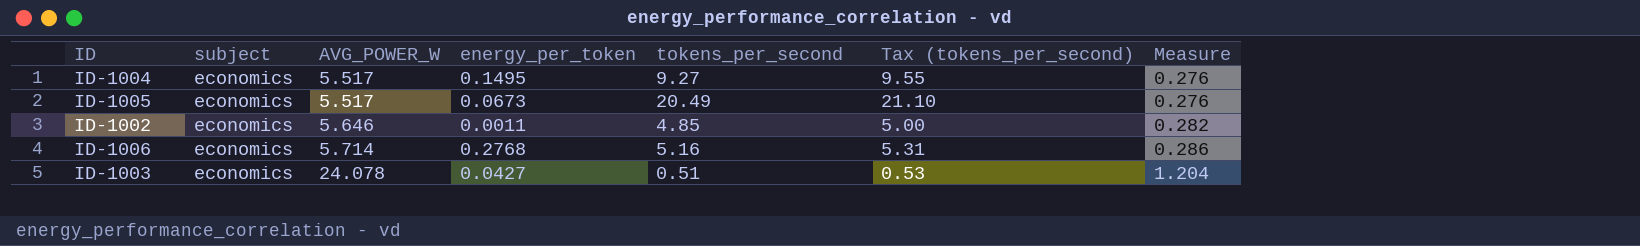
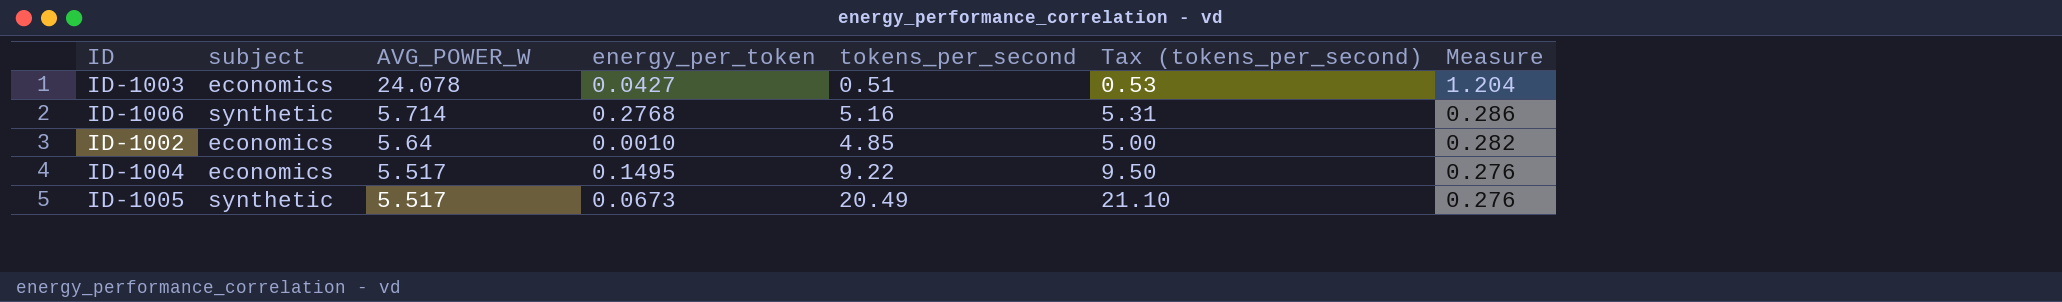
row order: AVG_POWER_W ascending -> AVG_POWER_W descending
ID-1006 | subject: economics -> synthetic
ID-1002 | AVG_POWER_W: 5.646 -> 5.64
ID-1002 | energy_per_token: 0.0011 -> 0.0010
ID-1004 | tokens_per_second: 9.27 -> 9.22
ID-1004 | Tax (tokens_per_second): 9.55 -> 9.50
ID-1005 | subject: economics -> synthetic

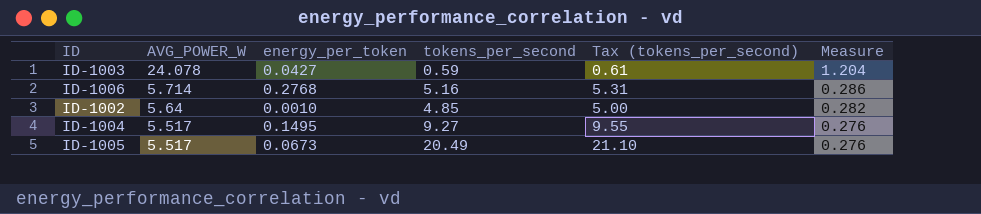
column subject | position: 2 -> none
ID-1003 | tokens_per_second: 0.51 -> 0.59
ID-1003 | Tax (tokens_per_second): 0.53 -> 0.61
ID-1004 | tokens_per_second: 9.22 -> 9.27
ID-1004 | Tax (tokens_per_second): 9.50 -> 9.55

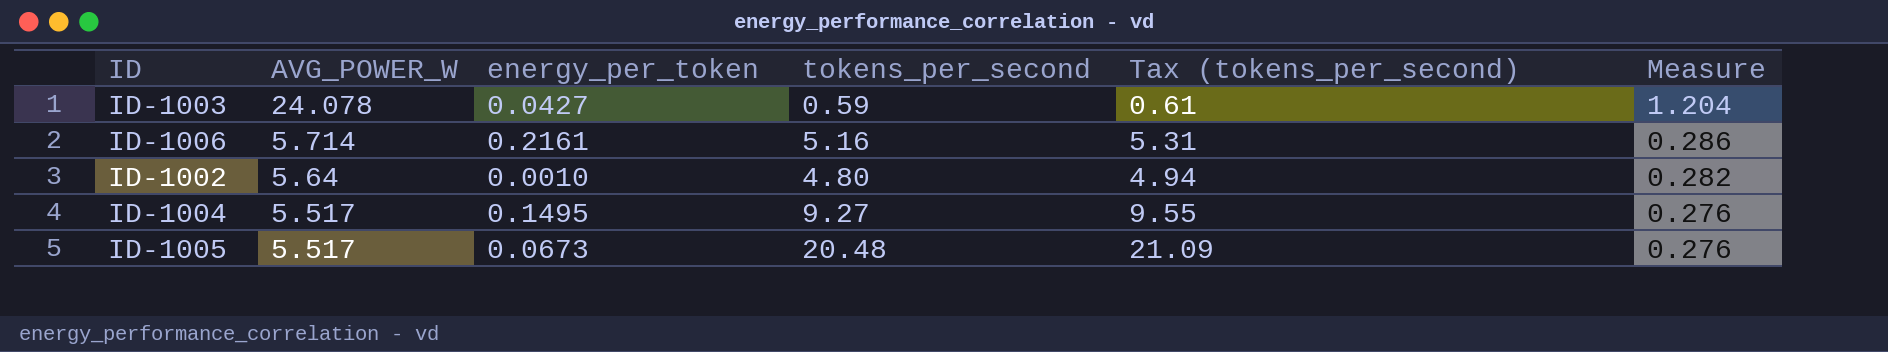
ID-1006 | energy_per_token: 0.2768 -> 0.2161
ID-1002 | tokens_per_second: 4.85 -> 4.80
ID-1002 | Tax (tokens_per_second): 5.00 -> 4.94
ID-1005 | tokens_per_second: 20.49 -> 20.48
ID-1005 | Tax (tokens_per_second): 21.10 -> 21.09

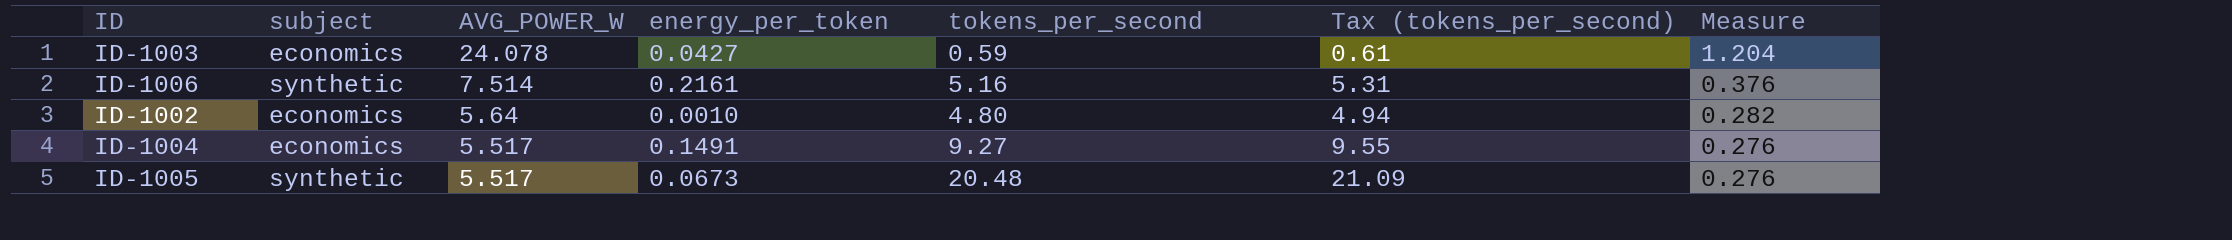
column subject | position: none -> 2
ID-1006 | AVG_POWER_W: 5.714 -> 7.514
ID-1006 | Measure: 0.286 -> 0.376
ID-1004 | energy_per_token: 0.1495 -> 0.1491

